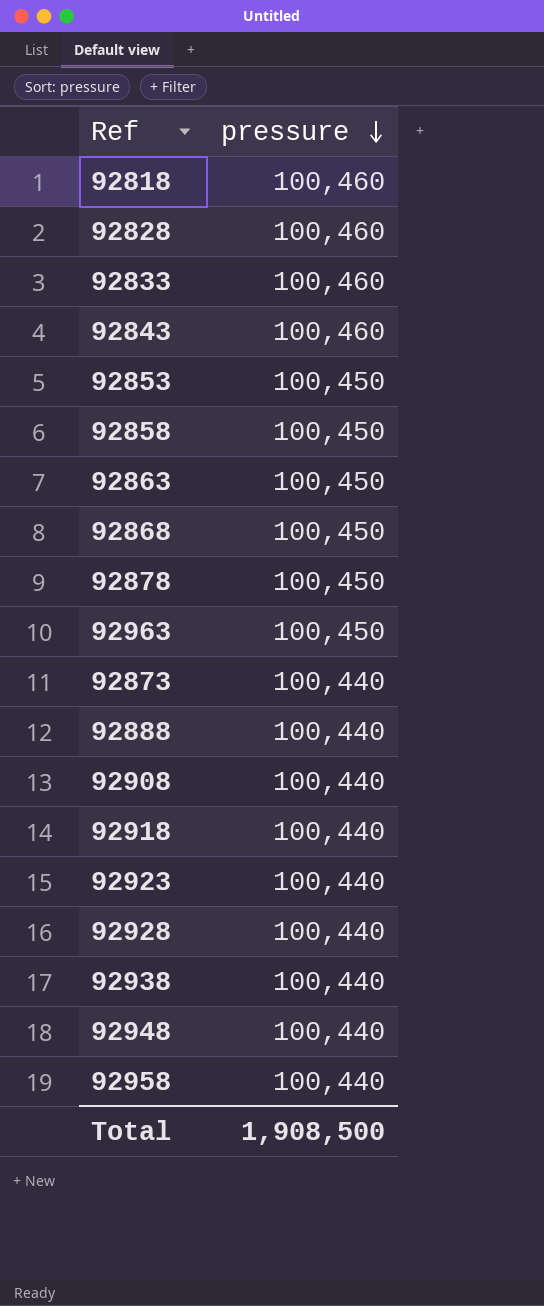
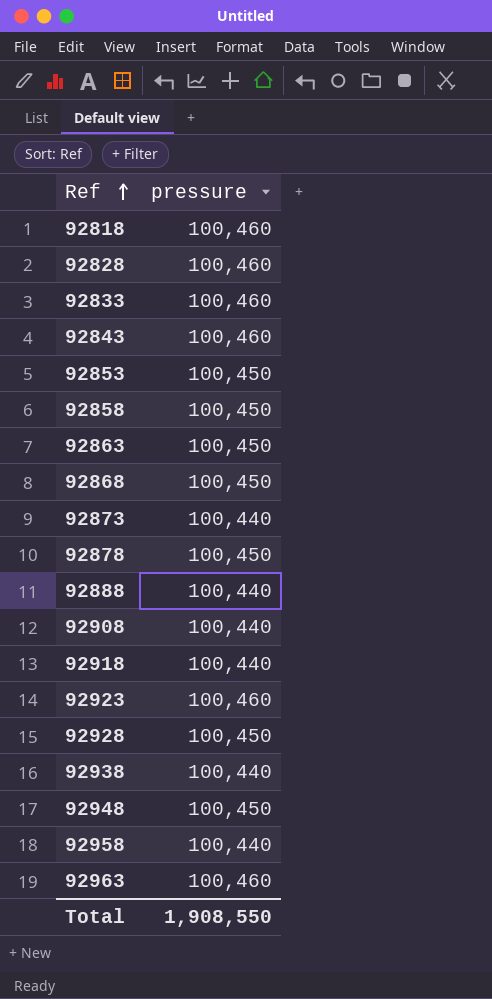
row order: pressure descending -> Ref ascending
92923 | pressure: 100,440 -> 100,460
92928 | pressure: 100,440 -> 100,450
92948 | pressure: 100,440 -> 100,450
92963 | pressure: 100,450 -> 100,460
Total | pressure: 1,908,500 -> 1,908,550

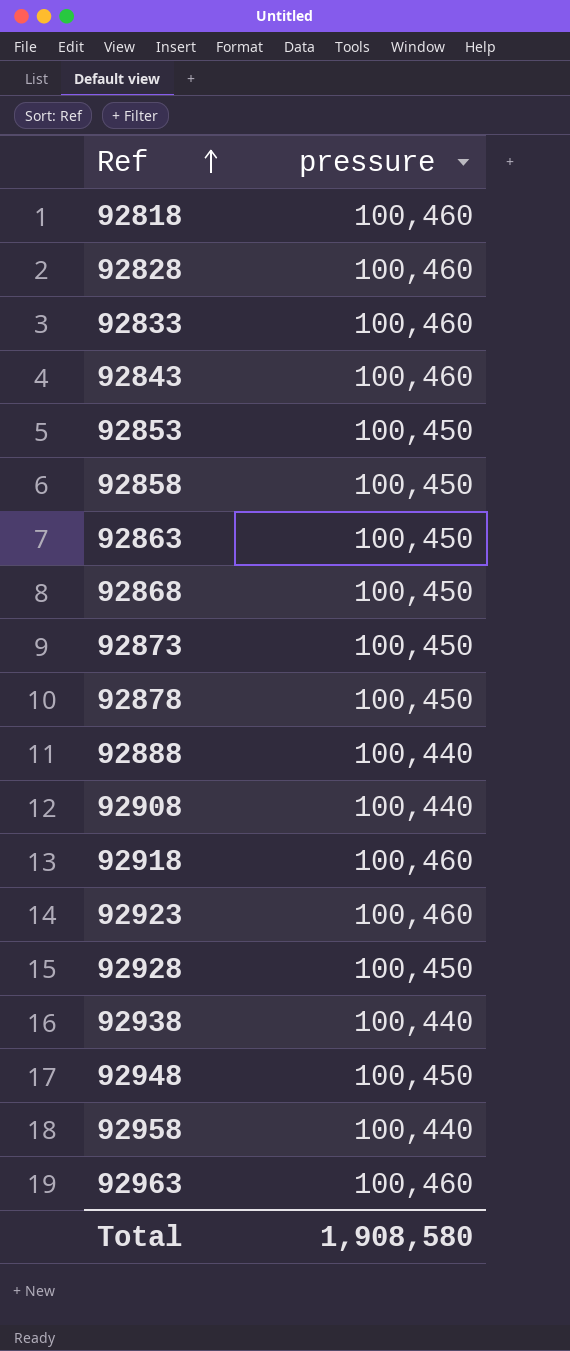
92873 | pressure: 100,440 -> 100,450
92918 | pressure: 100,440 -> 100,460
Total | pressure: 1,908,550 -> 1,908,580

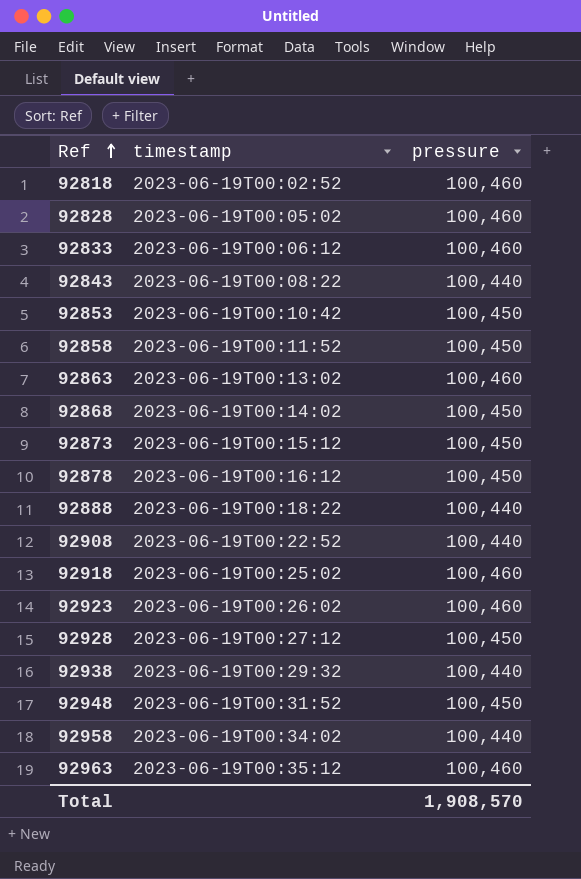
column timestamp | position: none -> 2
92843 | pressure: 100,460 -> 100,440
92863 | pressure: 100,450 -> 100,460
Total | pressure: 1,908,580 -> 1,908,570

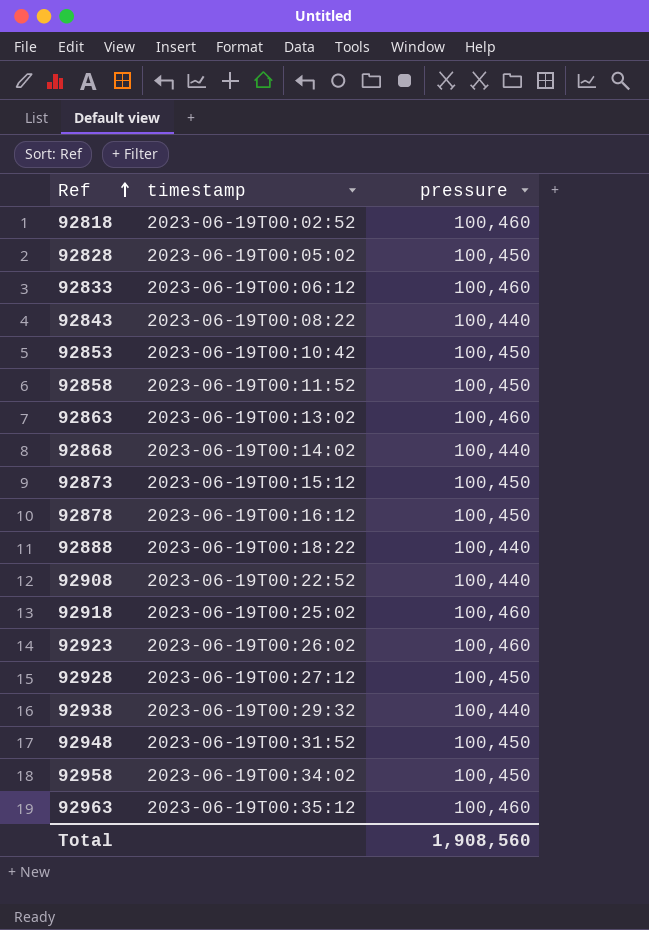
92828 | pressure: 100,460 -> 100,450
92868 | pressure: 100,450 -> 100,440
92958 | pressure: 100,440 -> 100,450
Total | pressure: 1,908,570 -> 1,908,560

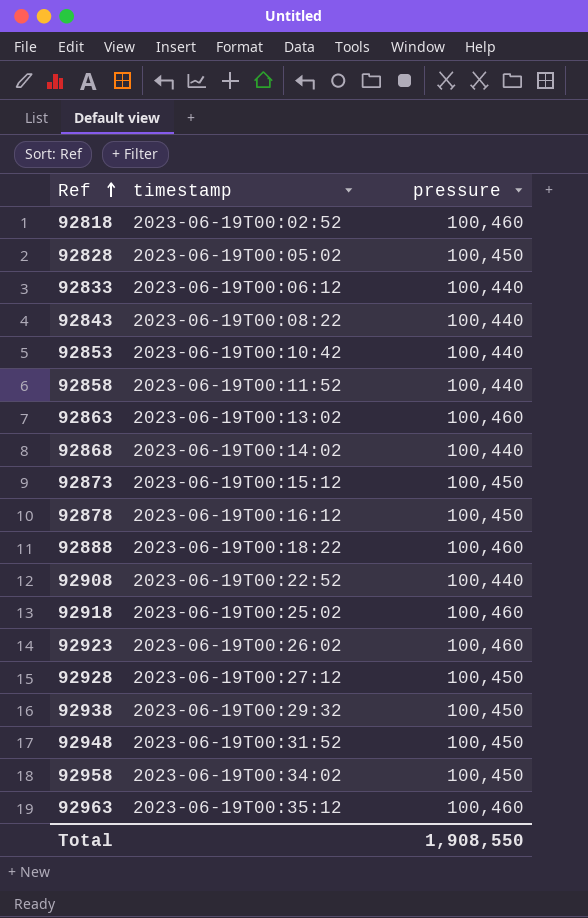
92833 | pressure: 100,460 -> 100,440
92853 | pressure: 100,450 -> 100,440
92858 | pressure: 100,450 -> 100,440
92888 | pressure: 100,440 -> 100,460
92938 | pressure: 100,440 -> 100,450
Total | pressure: 1,908,560 -> 1,908,550

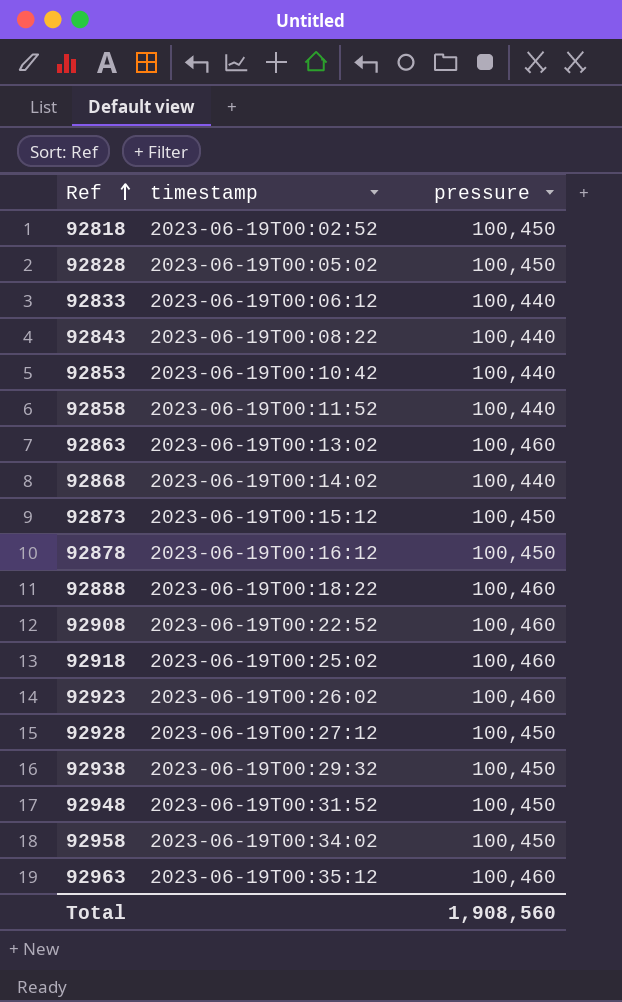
92818 | pressure: 100,460 -> 100,450
92908 | pressure: 100,440 -> 100,460
Total | pressure: 1,908,550 -> 1,908,560

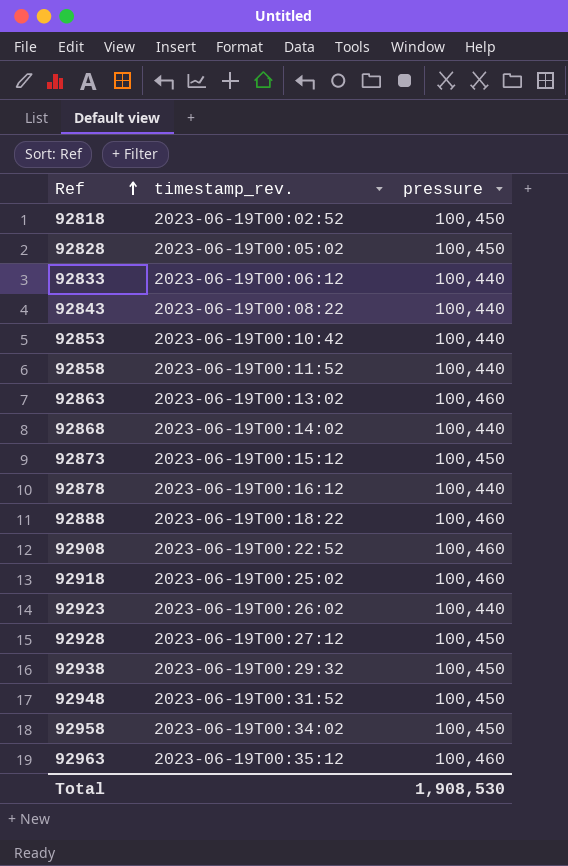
column name: timestamp -> timestamp_rev.
92878 | pressure: 100,450 -> 100,440
92923 | pressure: 100,460 -> 100,440
Total | pressure: 1,908,560 -> 1,908,530

